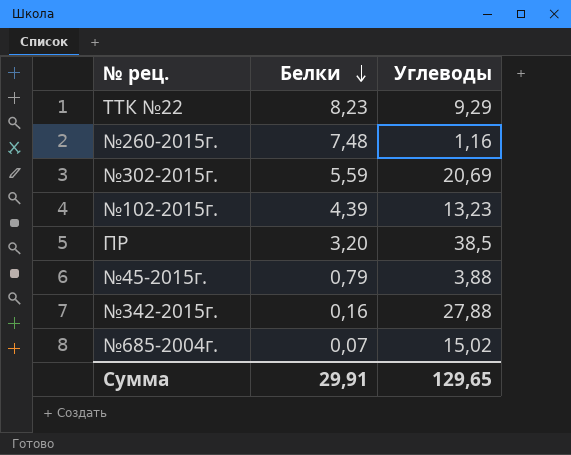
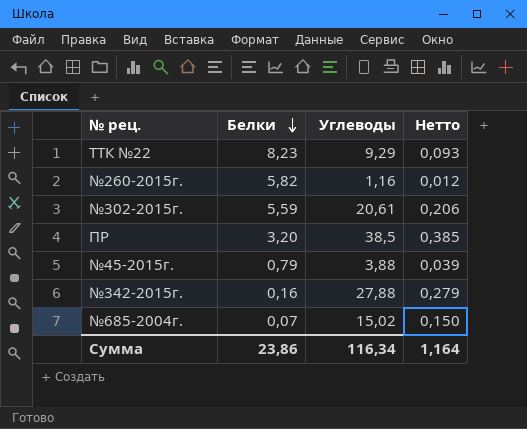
column Нетто | formula: none -> [Углеводы] * 0,01
row №102-2015г.: 4,39 | 13,23 -> none
№260-2015г. | Белки: 7,48 -> 5,82
№302-2015г. | Углеводы: 20,69 -> 20,61
Сумма | Белки: 29,91 -> 23,86
Сумма | Углеводы: 129,65 -> 116,34

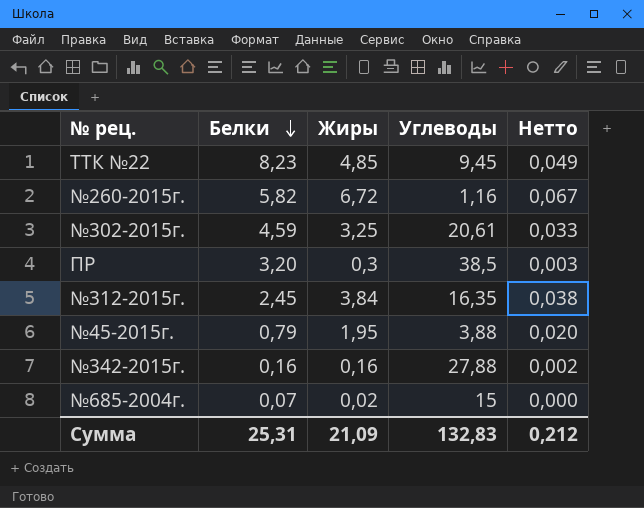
column Жиры | position: none -> 3
column Нетто | formula: [Углеводы] * 0,01 -> [Жиры] * 0,01
ТТК №22 | Углеводы: 9,29 -> 9,45
№302-2015г. | Белки: 5,59 -> 4,59
row №312-2015г.: none -> 2,45 | 3,84 | 16,35 | 0,038
№685-2004г. | Углеводы: 15,02 -> 15
Сумма | Белки: 23,86 -> 25,31
Сумма | Углеводы: 116,34 -> 132,83
Сумма | Нетто: 1,164 -> 0,212

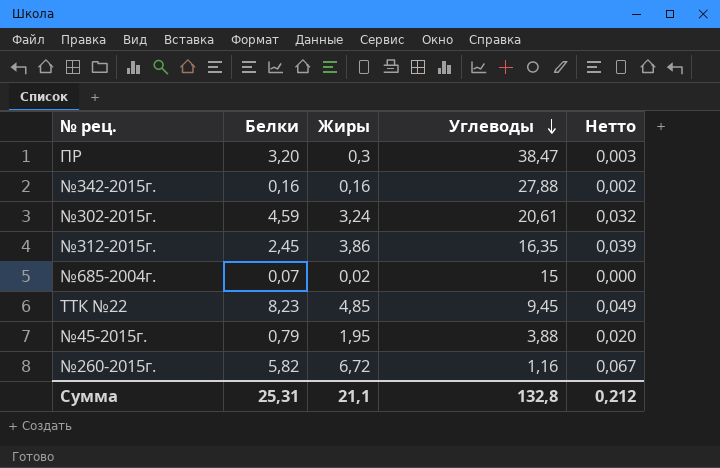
row order: Белки descending -> Углеводы descending
ПР | Углеводы: 38,5 -> 38,47
№302-2015г. | Жиры: 3,25 -> 3,24
№302-2015г. | Нетто: 0,033 -> 0,032
№312-2015г. | Жиры: 3,84 -> 3,86
№312-2015г. | Нетто: 0,038 -> 0,039
Сумма | Жиры: 21,09 -> 21,1
Сумма | Углеводы: 132,83 -> 132,8

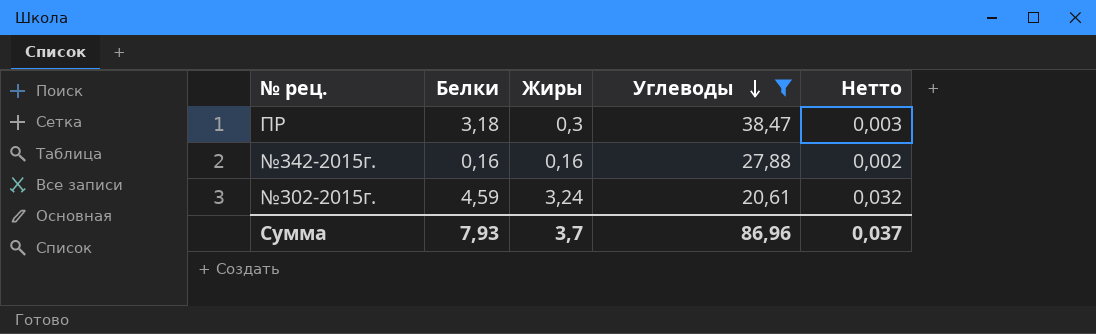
filter: none -> Углеводы >= 20,61
ПР | Белки: 3,20 -> 3,18
Сумма | Белки: 25,31 -> 7,93
Сумма | Жиры: 21,1 -> 3,7
Сумма | Углеводы: 132,8 -> 86,96
Сумма | Нетто: 0,212 -> 0,037

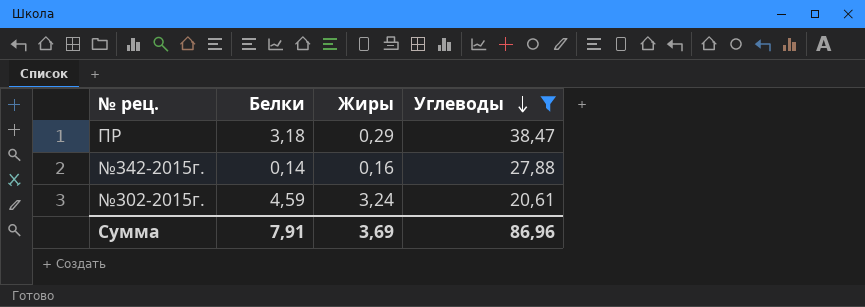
column Нетто | formula: [Жиры] * 0,01 -> none
ПР | Жиры: 0,3 -> 0,29
№342-2015г. | Белки: 0,16 -> 0,14
Сумма | Белки: 7,93 -> 7,91
Сумма | Жиры: 3,7 -> 3,69

